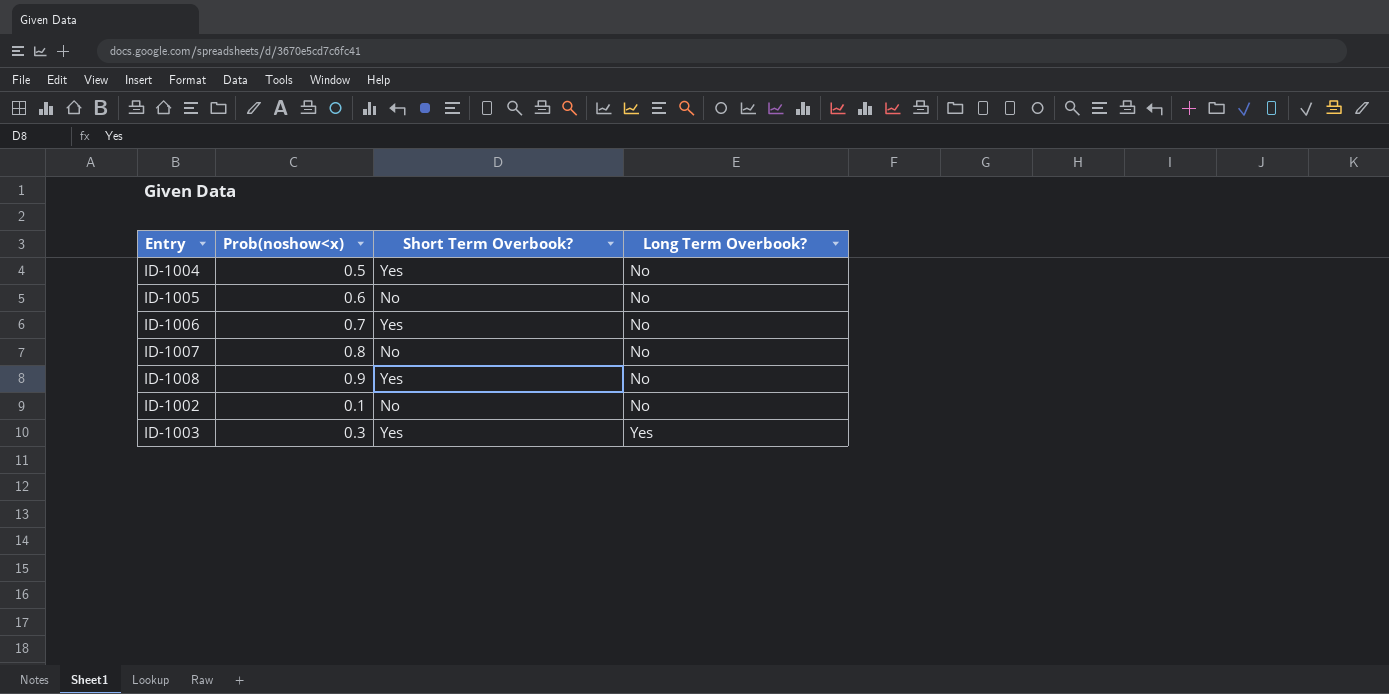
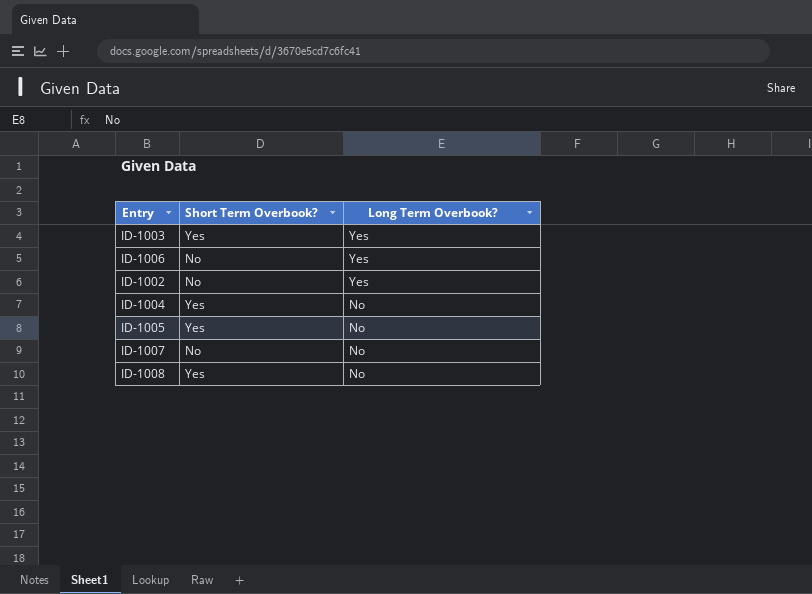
row order: Long Term Overbook? ascending -> Long Term Overbook? descending
column Prob(noshow<x) | position: 2 -> none
ID-1006 | Short Term Overbook?: Yes -> No
ID-1006 | Long Term Overbook?: No -> Yes
ID-1002 | Long Term Overbook?: No -> Yes
ID-1005 | Short Term Overbook?: No -> Yes

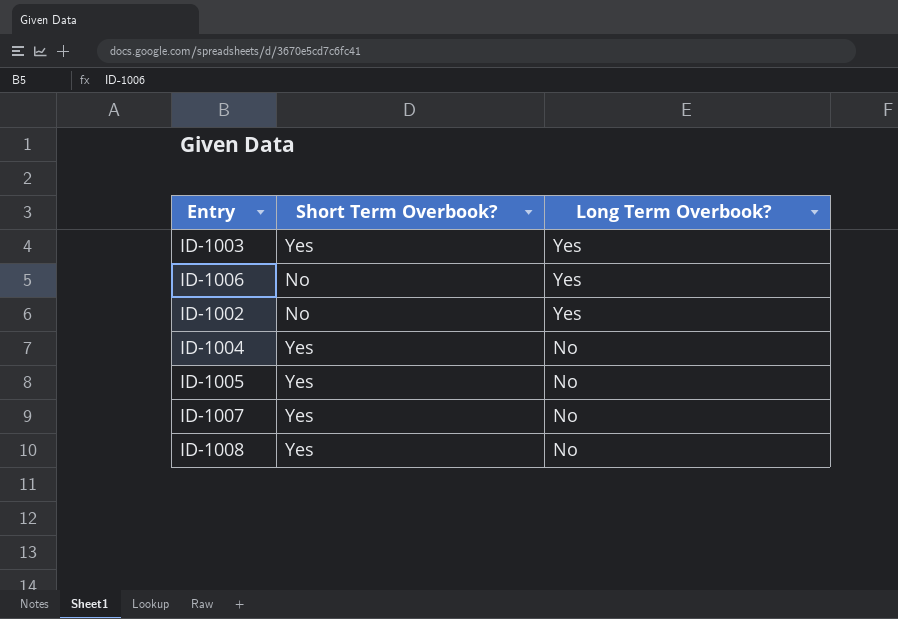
ID-1007 | Short Term Overbook?: No -> Yes

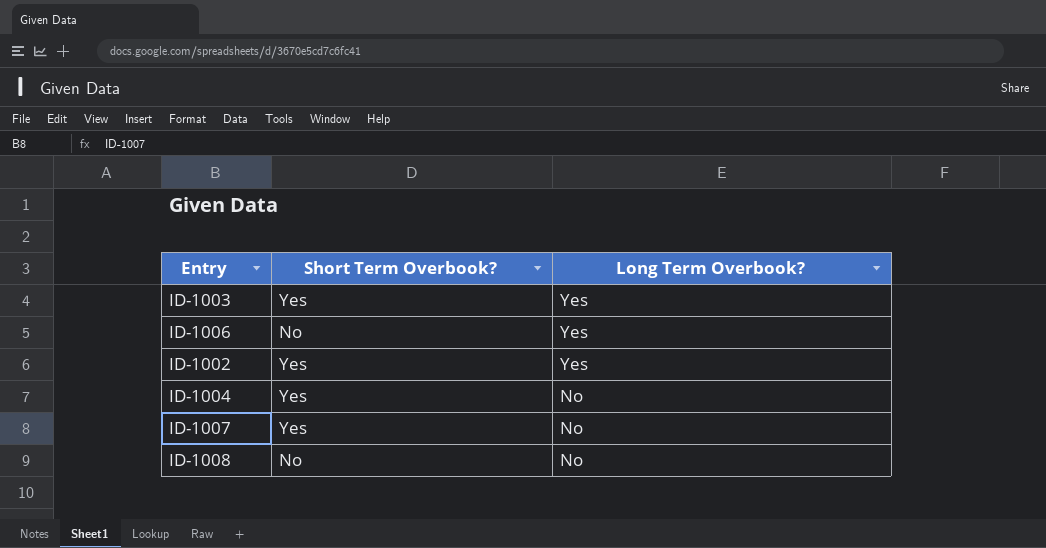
row ID-1005: Yes | No -> none
ID-1002 | Short Term Overbook?: No -> Yes
ID-1008 | Short Term Overbook?: Yes -> No

